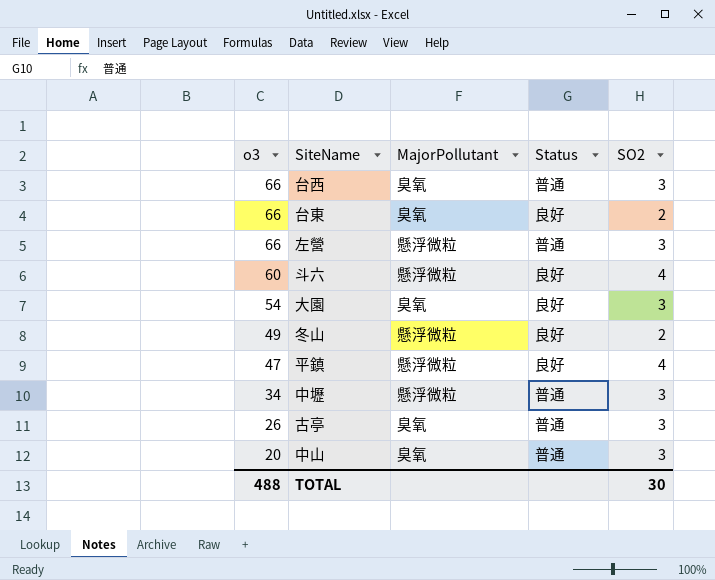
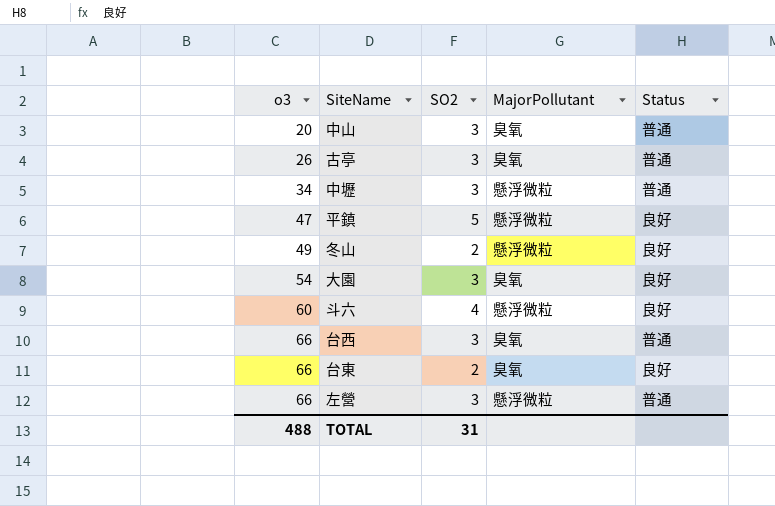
row order: o3 descending -> o3 ascending
column SO2 | position: 5 -> 3
平鎮 | SO2: 4 -> 5
TOTAL | SO2: 30 -> 31

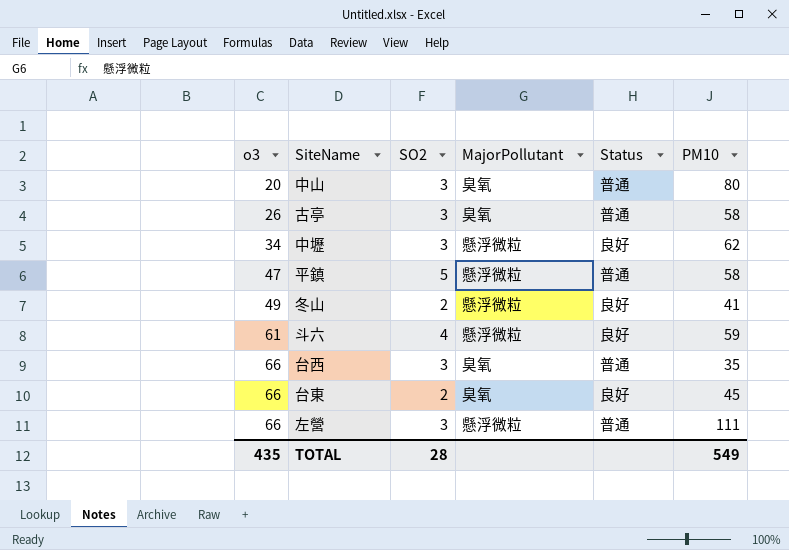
column PM10 | position: none -> 6
row 大園: 54 | 3 | 臭氧 | 良好 -> none
中壢 | Status: 普通 -> 良好
平鎮 | Status: 良好 -> 普通
斗六 | o3: 60 -> 61
TOTAL | o3: 488 -> 435
TOTAL | SO2: 31 -> 28

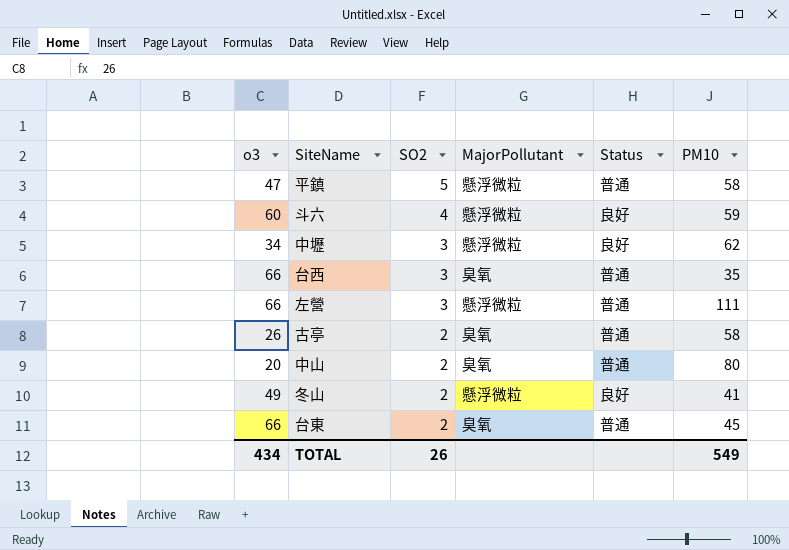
row order: o3 ascending -> SO2 descending
斗六 | o3: 61 -> 60
古亭 | SO2: 3 -> 2
中山 | SO2: 3 -> 2
台東 | Status: 良好 -> 普通
TOTAL | o3: 435 -> 434
TOTAL | SO2: 28 -> 26

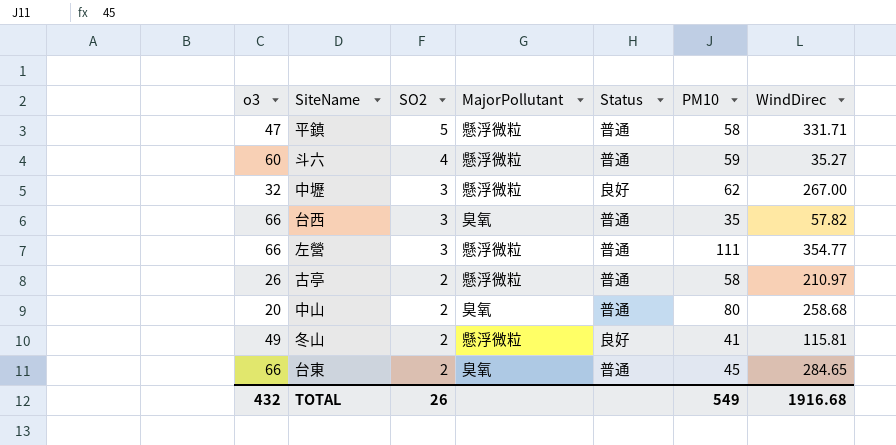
column WindDirec | position: none -> 7
斗六 | Status: 良好 -> 普通
中壢 | o3: 34 -> 32
古亭 | MajorPollutant: 臭氧 -> 懸浮微粒
TOTAL | o3: 434 -> 432

